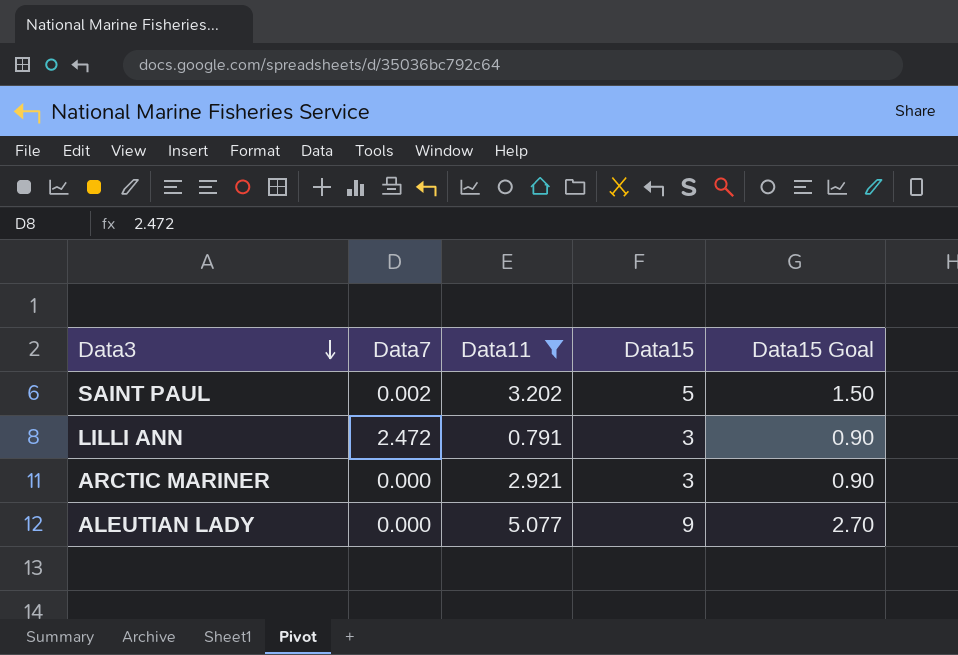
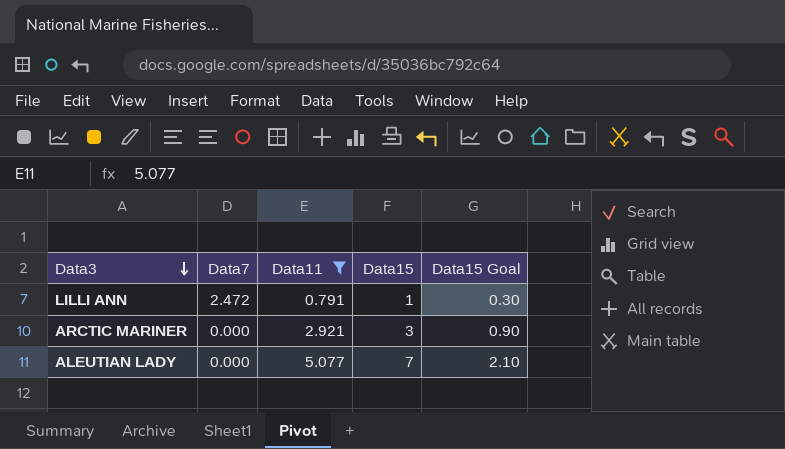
row SAINT PAUL: 0.002 | 3.202 | 5 | 1.50 -> none
LILLI ANN | Data15: 3 -> 1
LILLI ANN | Data15 Goal: 0.90 -> 0.30
ALEUTIAN LADY | Data15: 9 -> 7
ALEUTIAN LADY | Data15 Goal: 2.70 -> 2.10

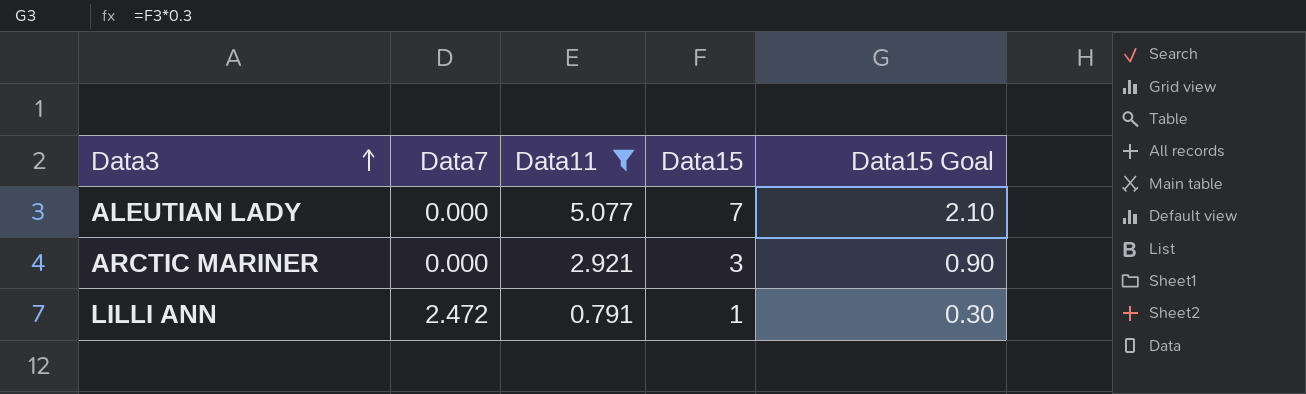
row order: Data3 descending -> Data3 ascending

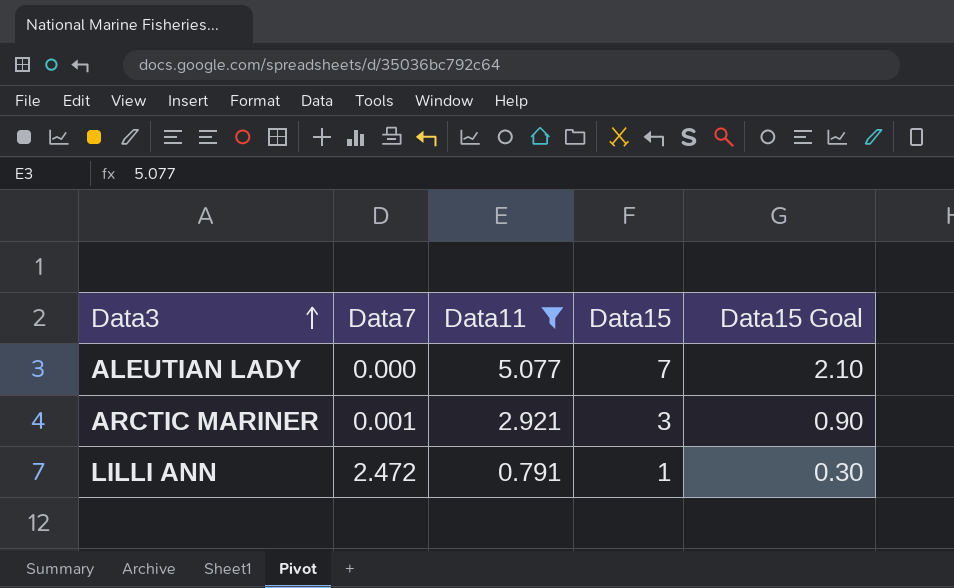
ARCTIC MARINER | Data7: 0.000 -> 0.001

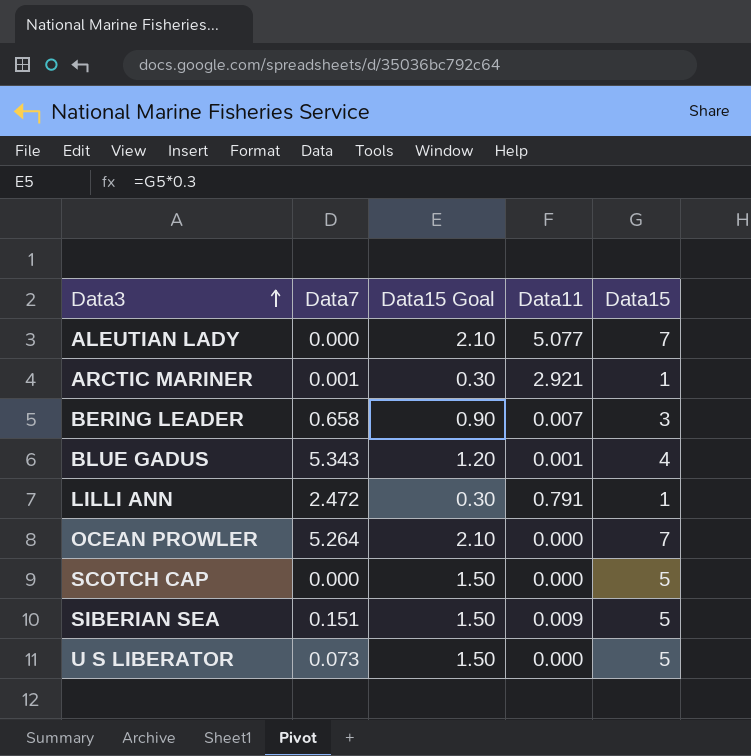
filter: Data11 >= 0.791 -> none
column Data15 Goal | position: 5 -> 3
ARCTIC MARINER | Data15 Goal: 0.90 -> 0.30
ARCTIC MARINER | Data15: 3 -> 1

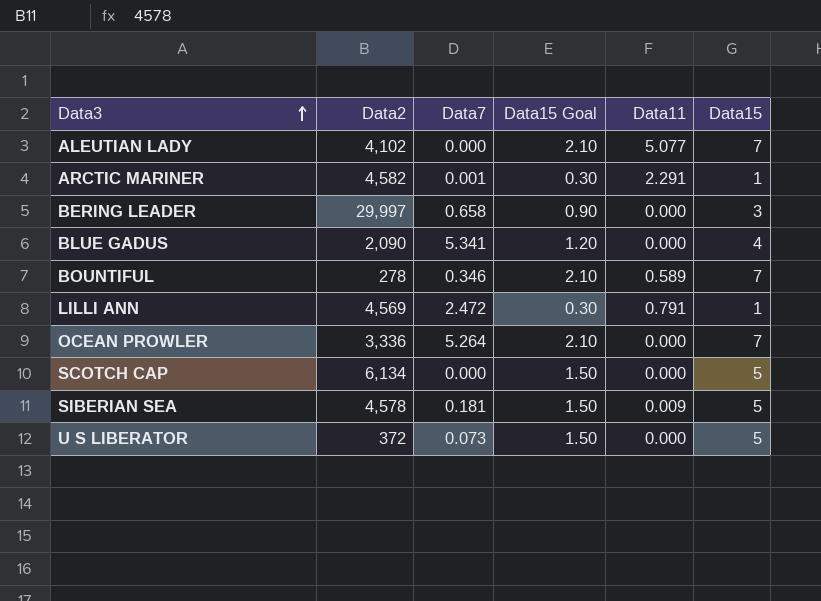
column Data2 | position: none -> 2
ARCTIC MARINER | Data11: 2.921 -> 2.291
BERING LEADER | Data11: 0.007 -> 0.000
BLUE GADUS | Data7: 5.343 -> 5.341
BLUE GADUS | Data11: 0.001 -> 0.000
row BOUNTIFUL: none -> 278 | 0.346 | 2.10 | 0.589 | 7
SIBERIAN SEA | Data7: 0.151 -> 0.181

